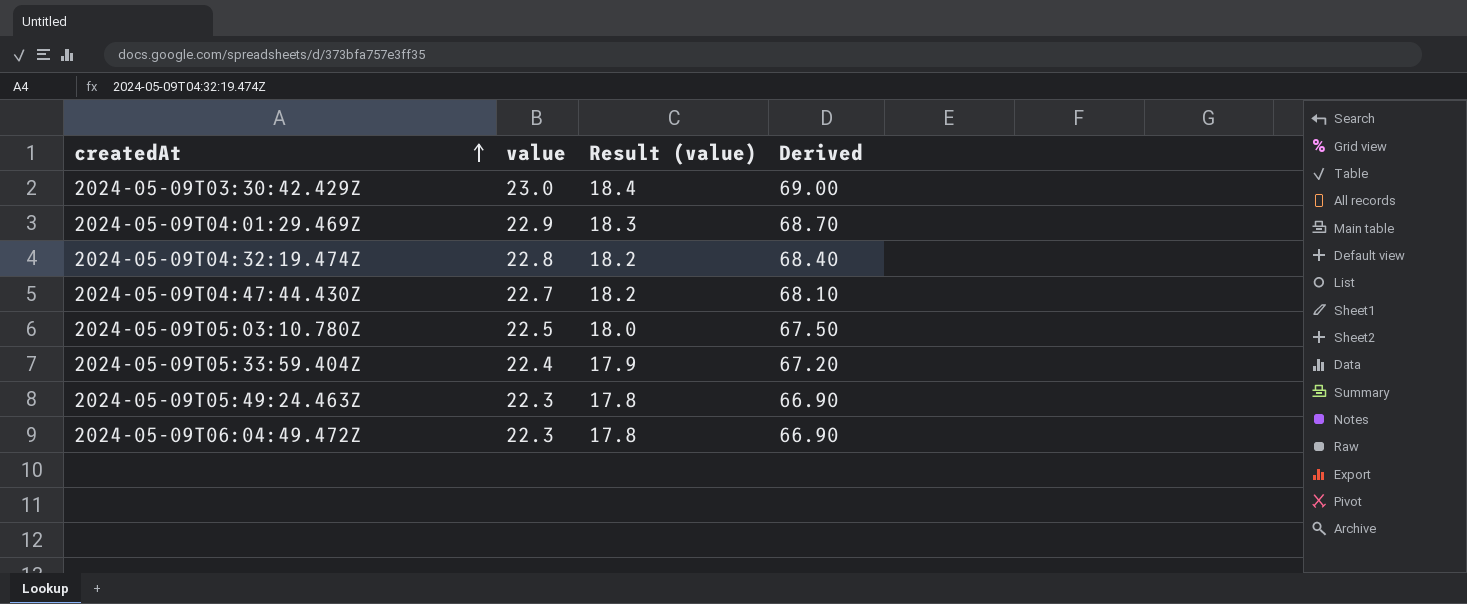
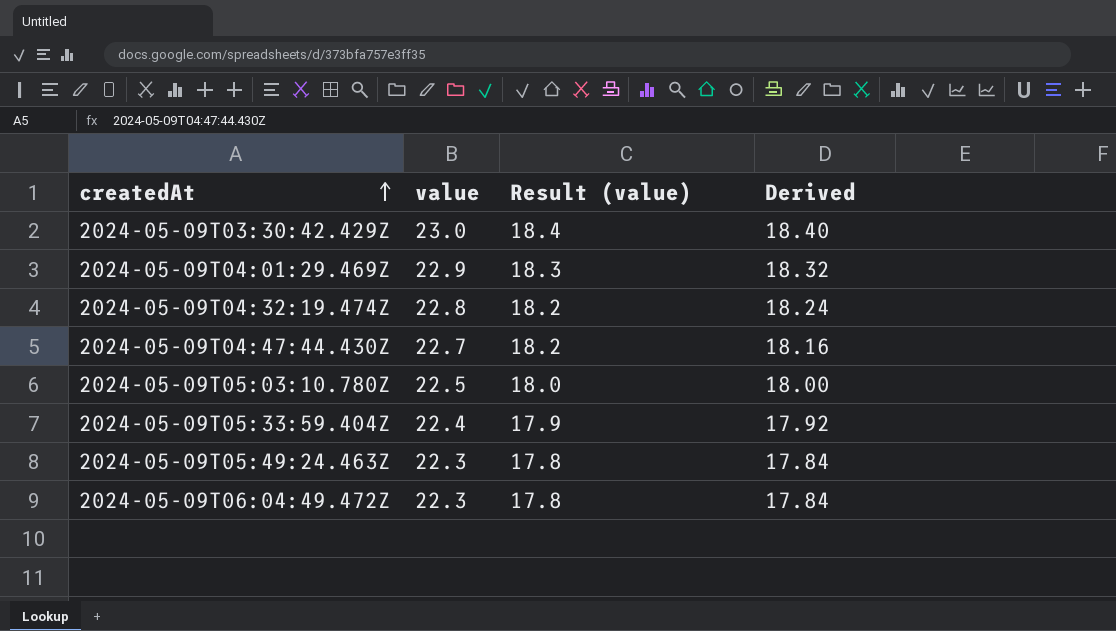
column Derived | formula: [value] * 3 -> [value] * 0.8

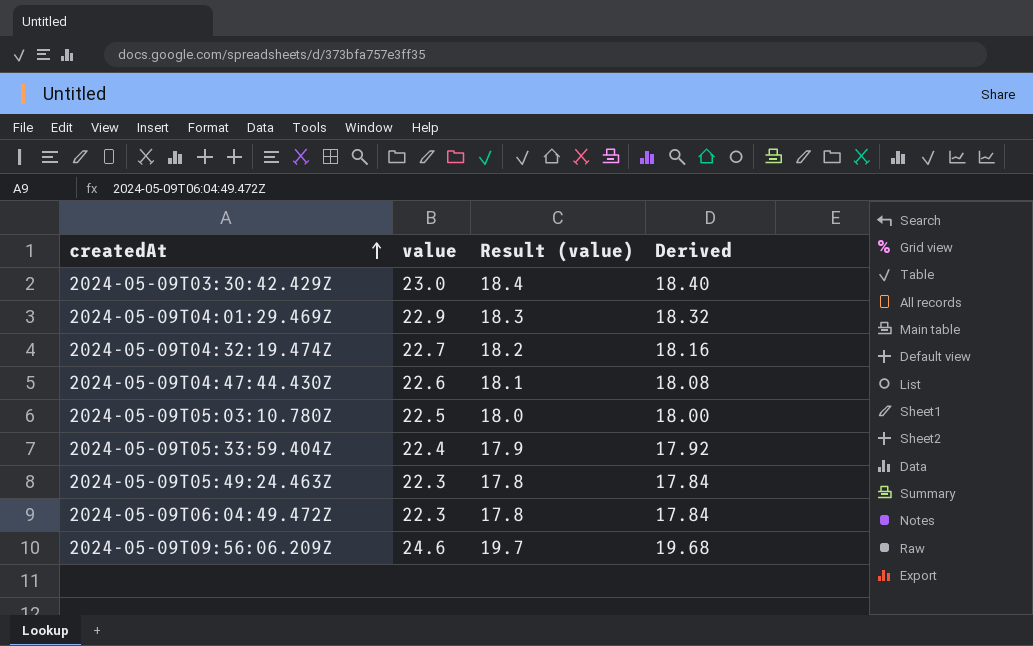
2024-05-09T04:32:19.474Z | value: 22.8 -> 22.7
2024-05-09T04:32:19.474Z | Derived: 18.24 -> 18.16
2024-05-09T04:47:44.430Z | value: 22.7 -> 22.6
2024-05-09T04:47:44.430Z | Result (value): 18.2 -> 18.1
2024-05-09T04:47:44.430Z | Derived: 18.16 -> 18.08
row 2024-05-09T09:56:06.209Z: none -> 24.6 | 19.7 | 19.68

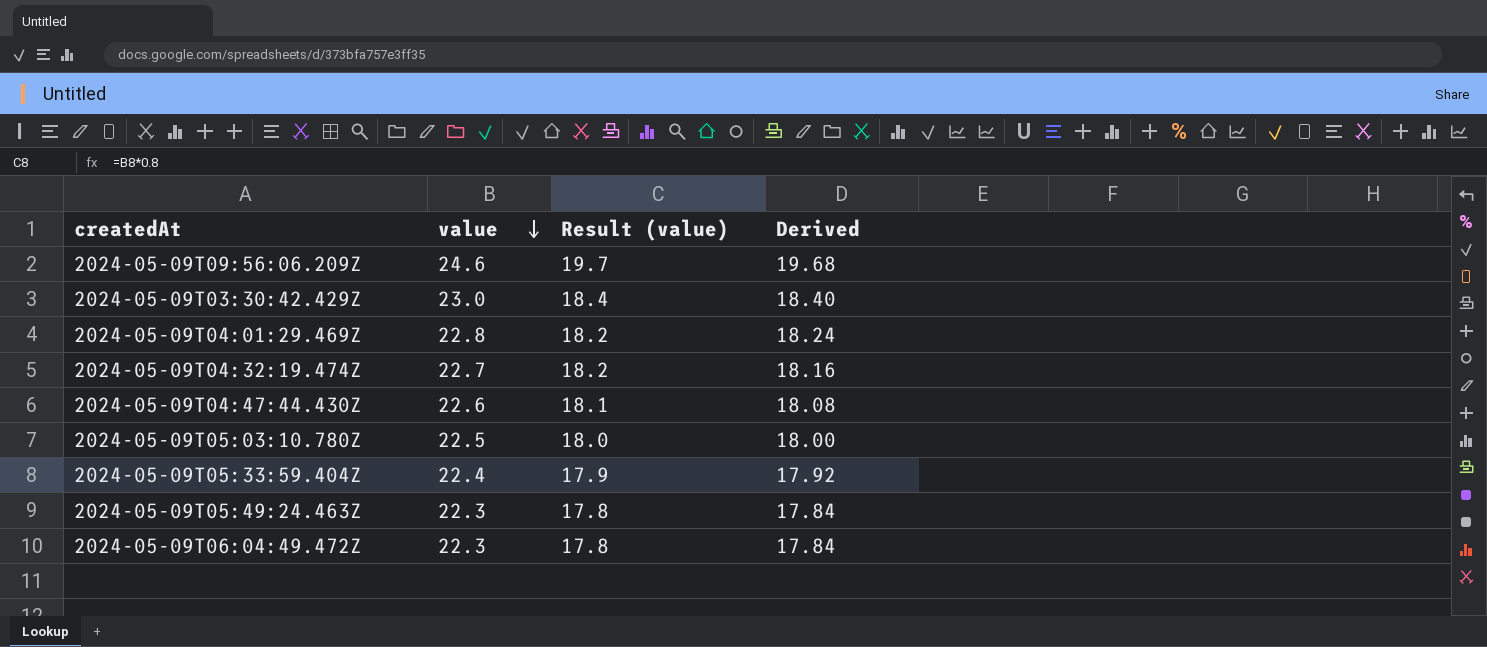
row order: createdAt ascending -> value descending
2024-05-09T04:01:29.469Z | value: 22.9 -> 22.8
2024-05-09T04:01:29.469Z | Result (value): 18.3 -> 18.2
2024-05-09T04:01:29.469Z | Derived: 18.32 -> 18.24

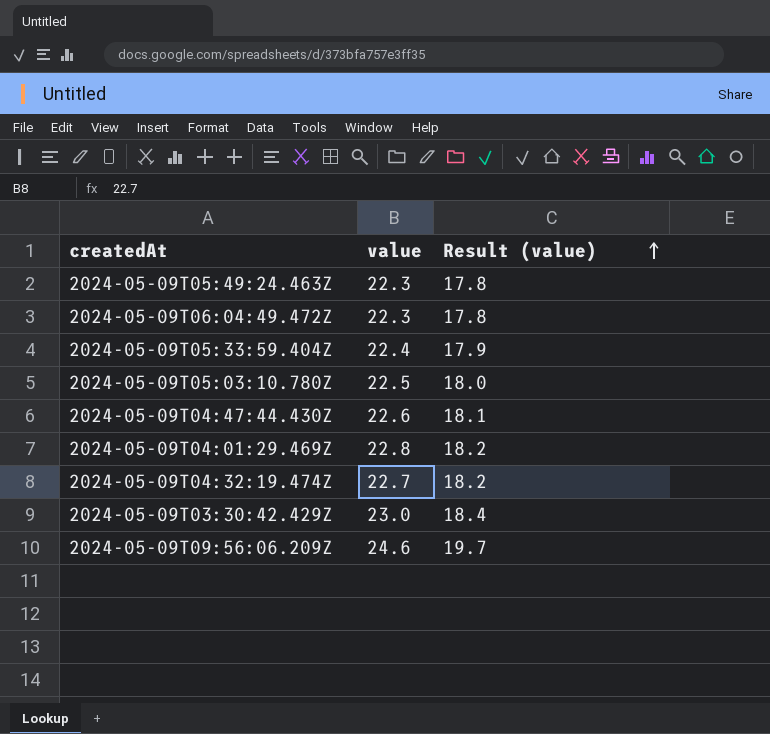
row order: value descending -> Result (value) ascending
column Derived | formula: [value] * 0.8 -> none

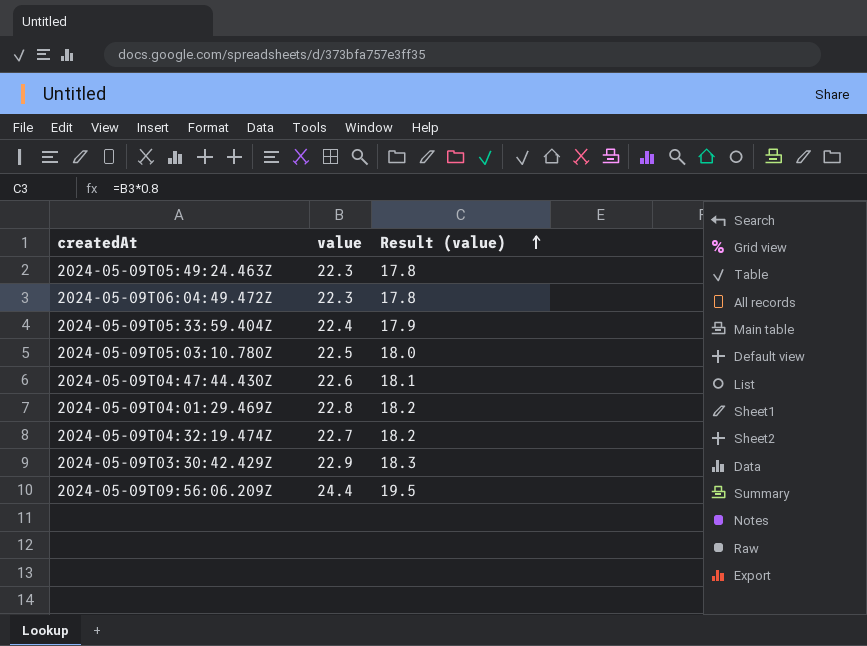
2024-05-09T03:30:42.429Z | value: 23.0 -> 22.9
2024-05-09T03:30:42.429Z | Result (value): 18.4 -> 18.3
2024-05-09T09:56:06.209Z | value: 24.6 -> 24.4
2024-05-09T09:56:06.209Z | Result (value): 19.7 -> 19.5

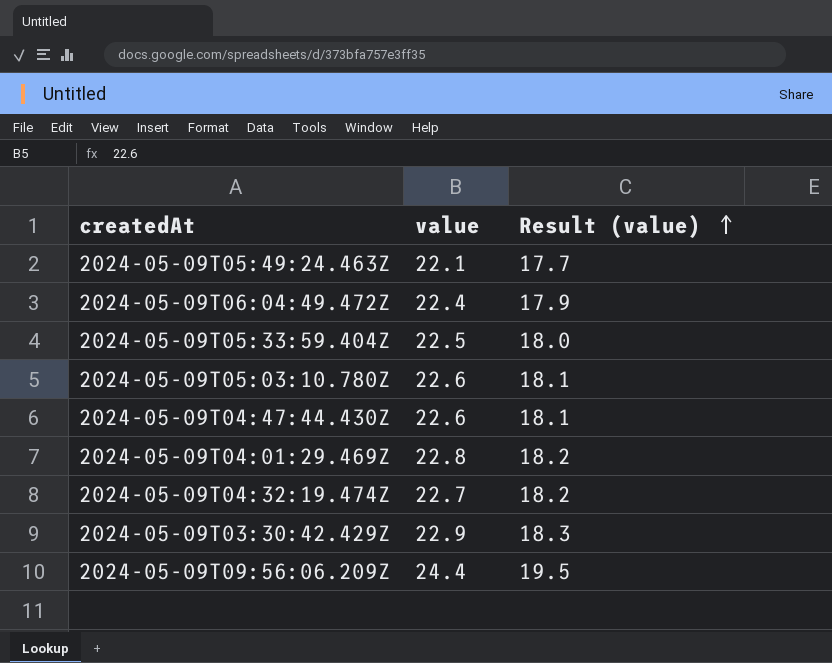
2024-05-09T05:49:24.463Z | value: 22.3 -> 22.1
2024-05-09T05:49:24.463Z | Result (value): 17.8 -> 17.7
2024-05-09T06:04:49.472Z | value: 22.3 -> 22.4
2024-05-09T06:04:49.472Z | Result (value): 17.8 -> 17.9
2024-05-09T05:33:59.404Z | value: 22.4 -> 22.5
2024-05-09T05:33:59.404Z | Result (value): 17.9 -> 18.0
2024-05-09T05:03:10.780Z | value: 22.5 -> 22.6
2024-05-09T05:03:10.780Z | Result (value): 18.0 -> 18.1

